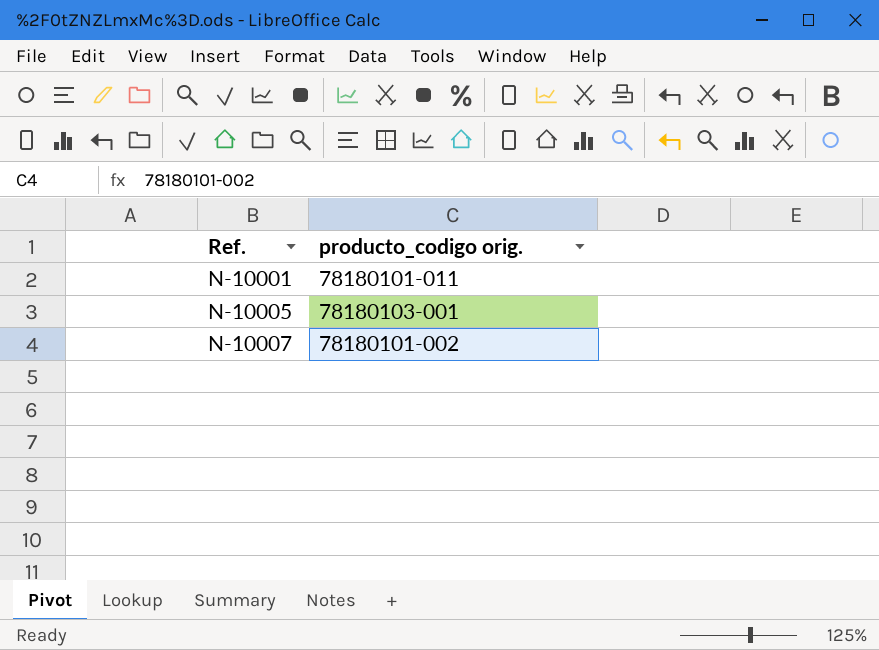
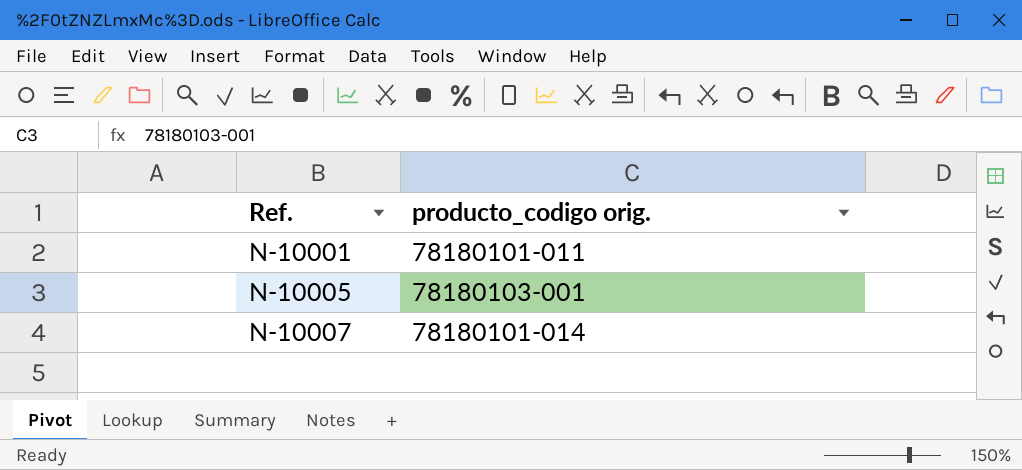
N-10007 | producto_codigo orig.: 78180101-002 -> 78180101-014

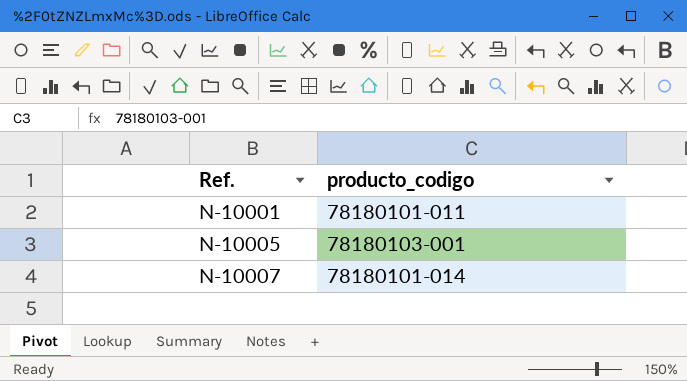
column name: producto_codigo orig. -> producto_codigo

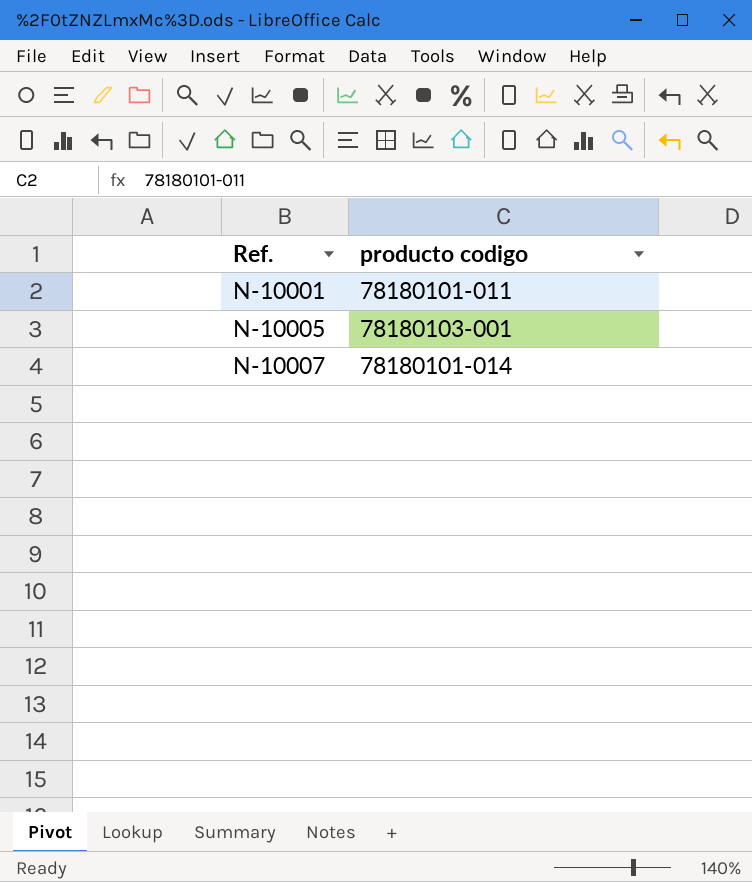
column name: producto_codigo -> producto codigo

